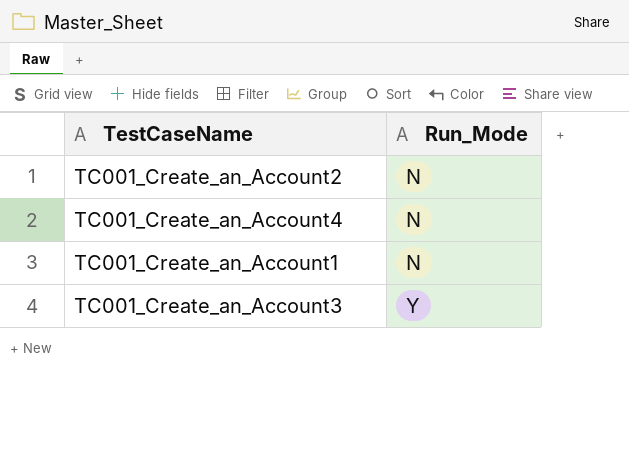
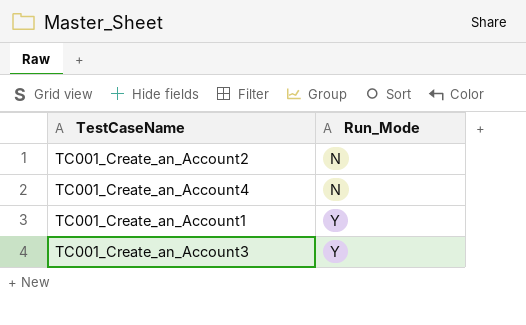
TC001_Create_an_Account1 | Run_Mode: N -> Y

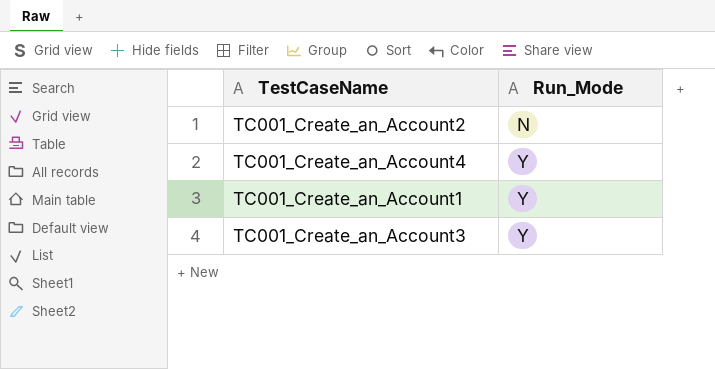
TC001_Create_an_Account4 | Run_Mode: N -> Y

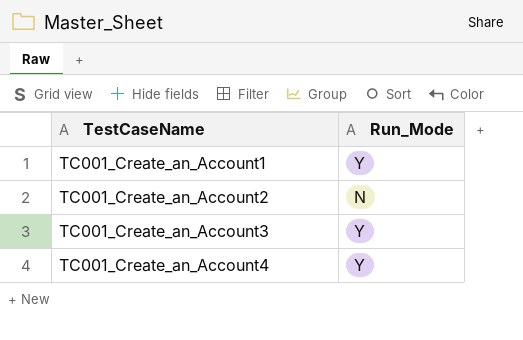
row order: Run_Mode ascending -> TestCaseName ascending

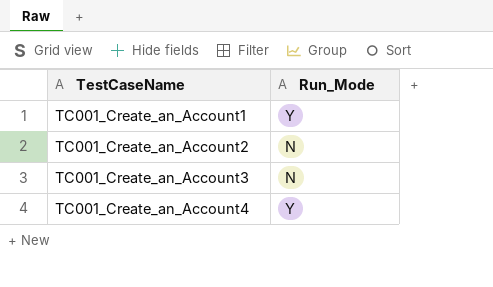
TC001_Create_an_Account3 | Run_Mode: Y -> N

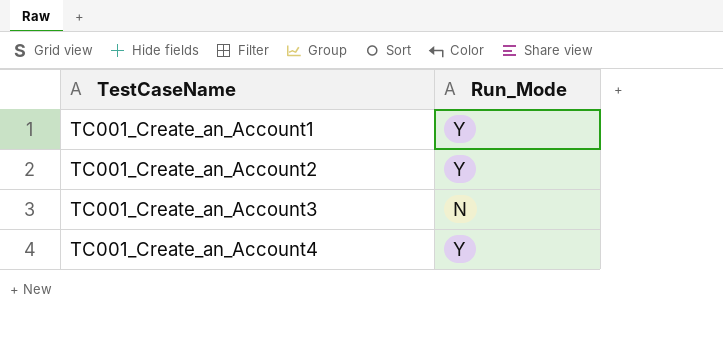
TC001_Create_an_Account2 | Run_Mode: N -> Y

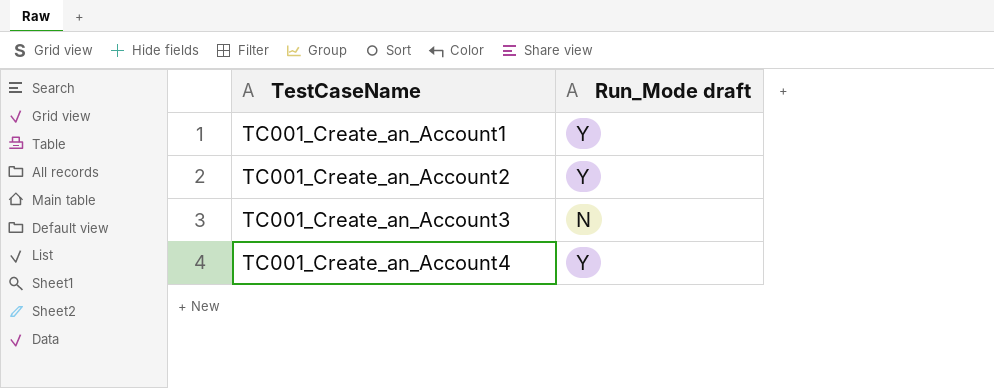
column name: Run_Mode -> Run_Mode draft

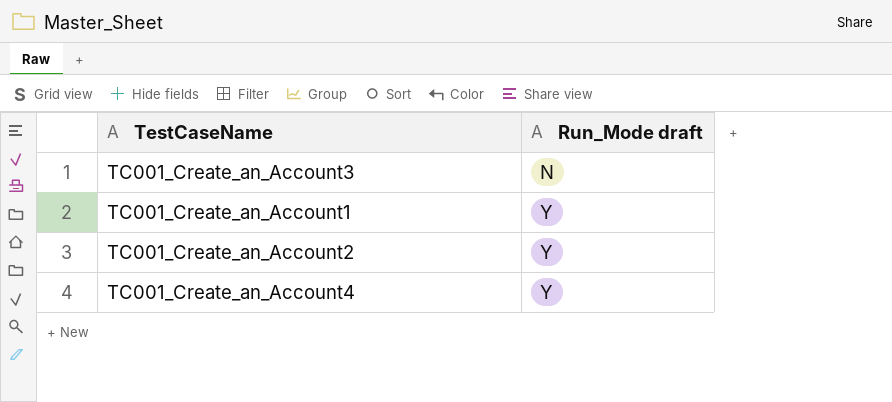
row order: TestCaseName ascending -> Run_Mode draft ascending

